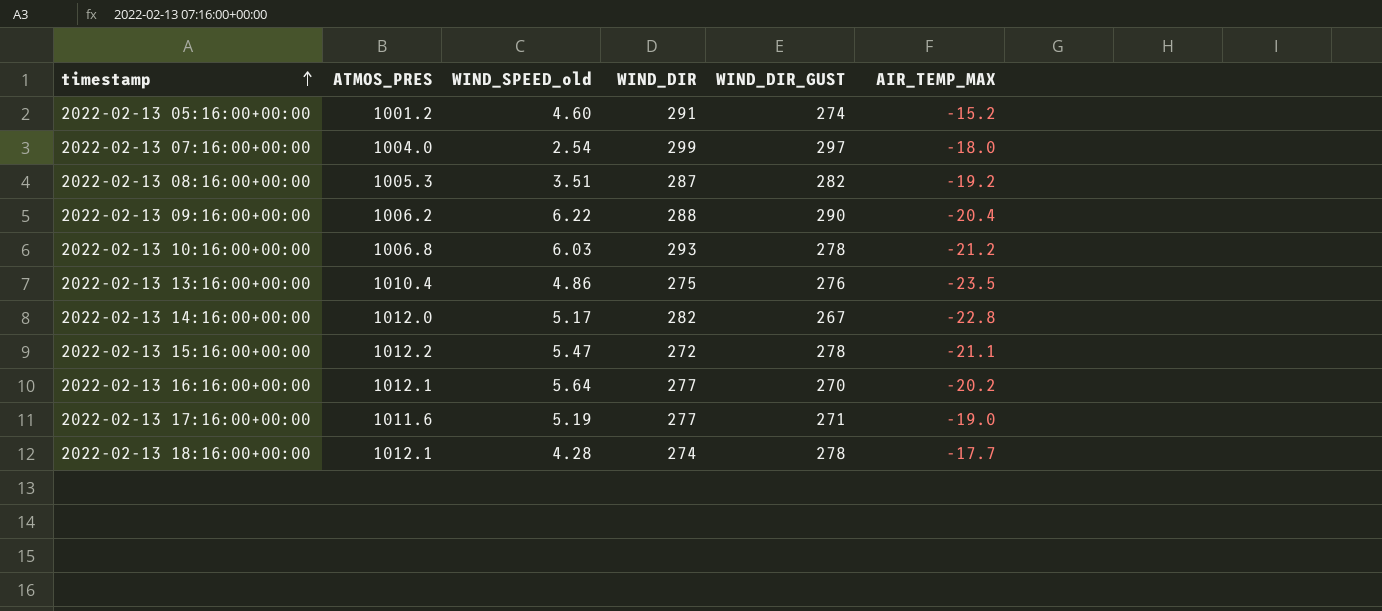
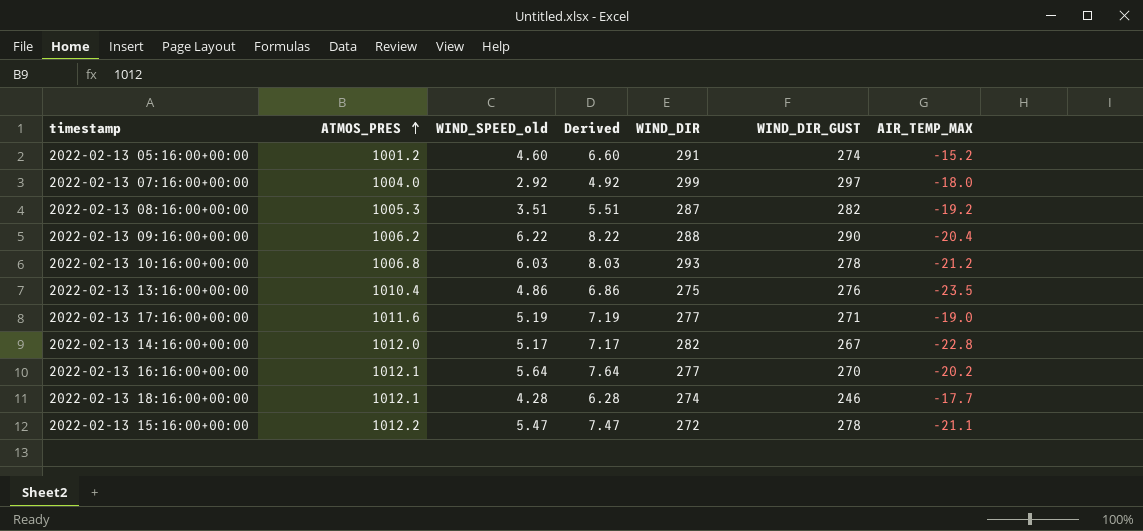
row order: timestamp ascending -> ATMOS_PRES ascending
column Derived | formula: none -> [WIND_SPEED_old] + 2
2022-02-13 07:16:00+00:00 | WIND_SPEED_old: 2.54 -> 2.92
2022-02-13 18:16:00+00:00 | WIND_DIR_GUST: 278 -> 246

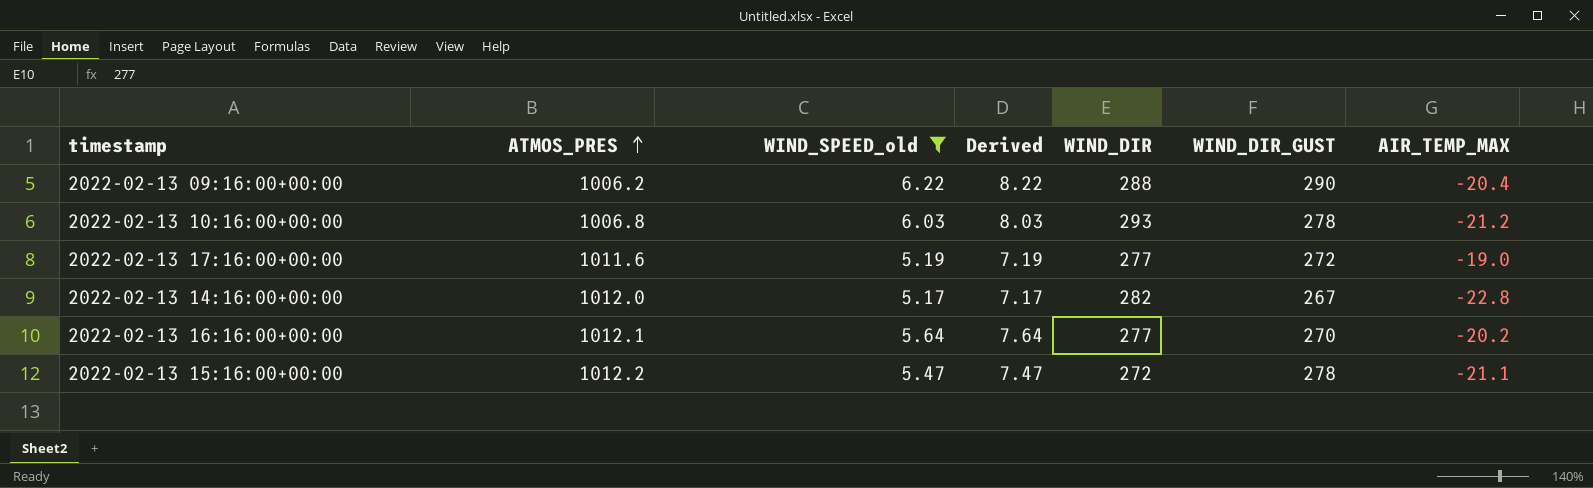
filter: none -> WIND_SPEED_old >= 5.17
2022-02-13 17:16:00+00:00 | WIND_DIR_GUST: 271 -> 272

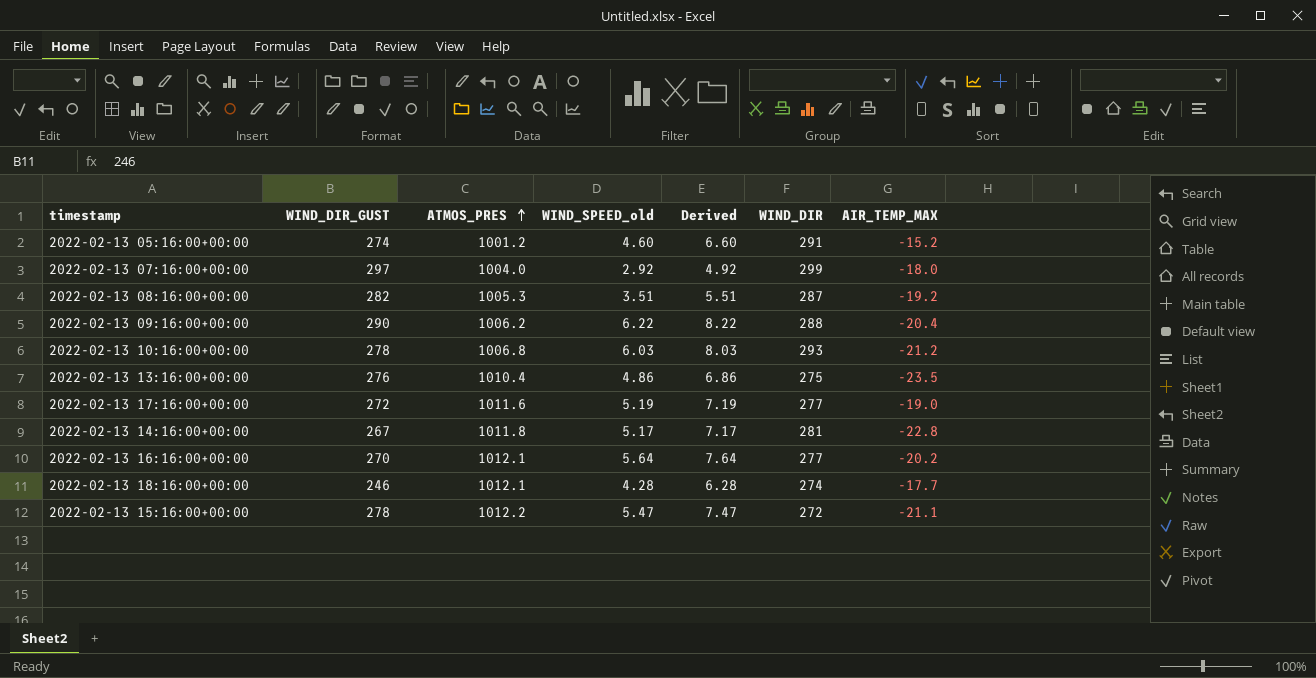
filter: WIND_SPEED_old >= 5.17 -> none
column WIND_DIR_GUST | position: 6 -> 2
2022-02-13 14:16:00+00:00 | ATMOS_PRES: 1012.0 -> 1011.8
2022-02-13 14:16:00+00:00 | WIND_DIR: 282 -> 281

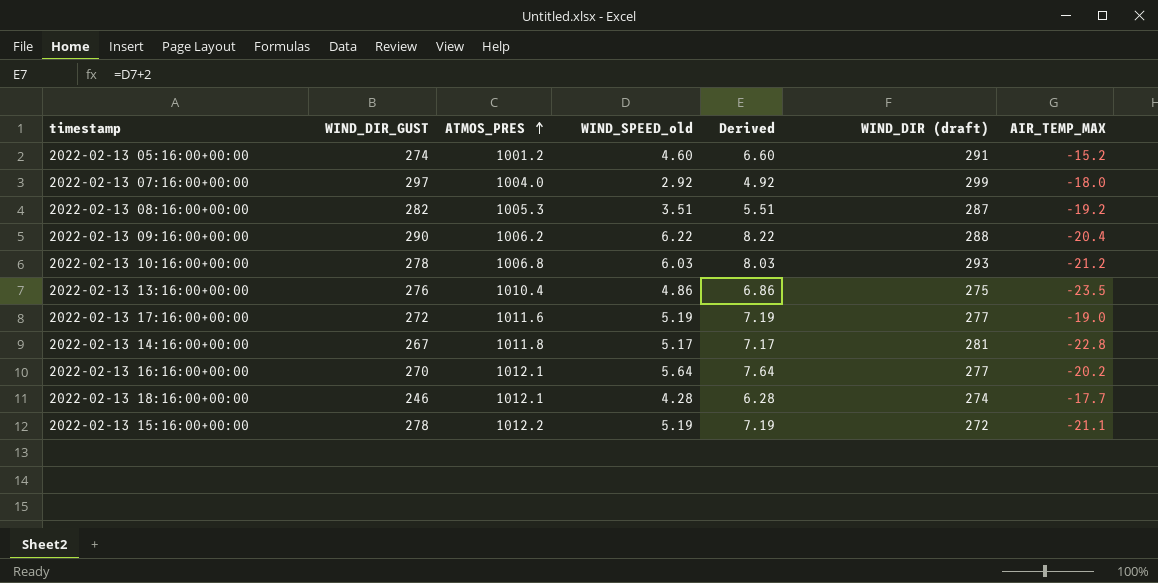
column name: WIND_DIR -> WIND_DIR (draft)
2022-02-13 15:16:00+00:00 | WIND_SPEED_old: 5.47 -> 5.19
2022-02-13 15:16:00+00:00 | Derived: 7.47 -> 7.19

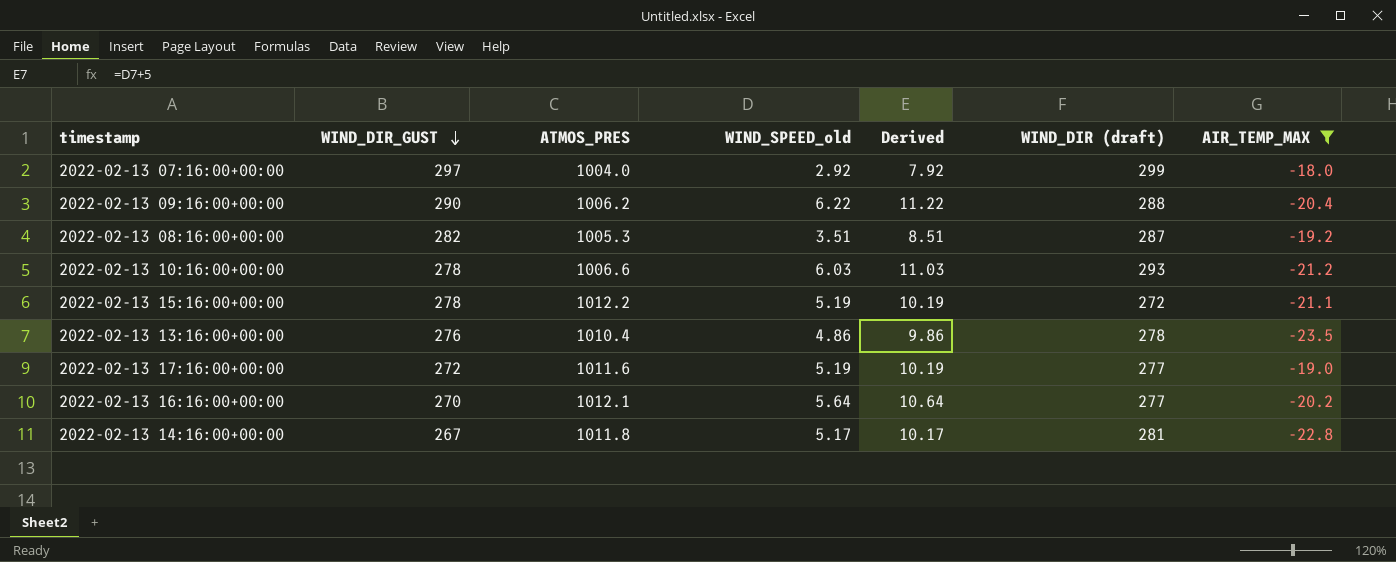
filter: none -> AIR_TEMP_MAX <= -18.0
row order: ATMOS_PRES ascending -> WIND_DIR_GUST descending
column Derived | formula: [WIND_SPEED_old] + 2 -> [WIND_SPEED_old] + 5
2022-02-13 10:16:00+00:00 | ATMOS_PRES: 1006.8 -> 1006.6
2022-02-13 13:16:00+00:00 | WIND_DIR (draft): 275 -> 278

